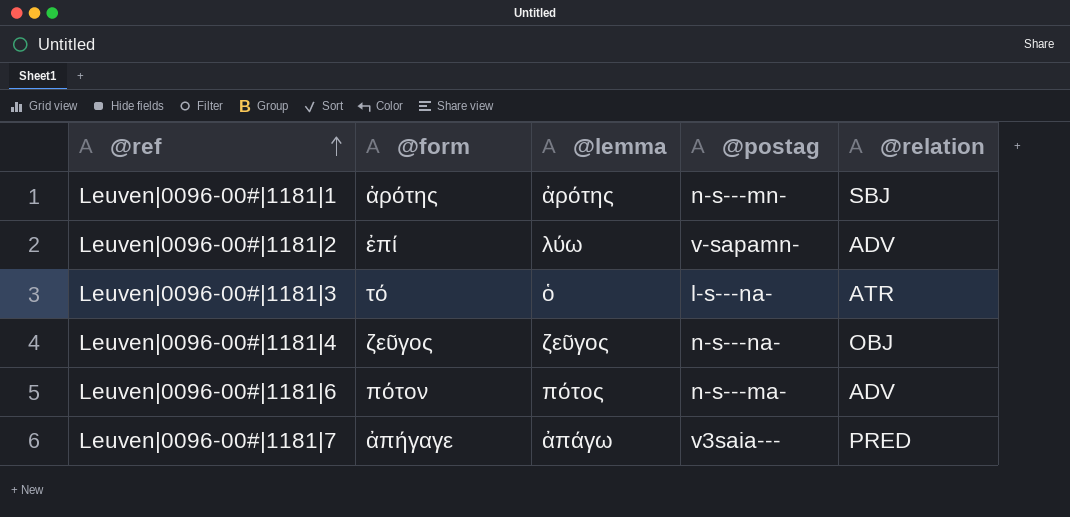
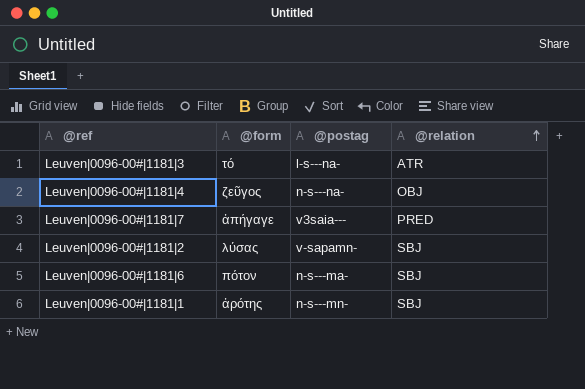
row order: @ref ascending -> @relation ascending
column @lemma | position: 3 -> none
Leuven|0096-00#|1181|2 | @form: ἐπί -> λύσας
Leuven|0096-00#|1181|2 | @relation: ADV -> SBJ
Leuven|0096-00#|1181|6 | @relation: ADV -> SBJ

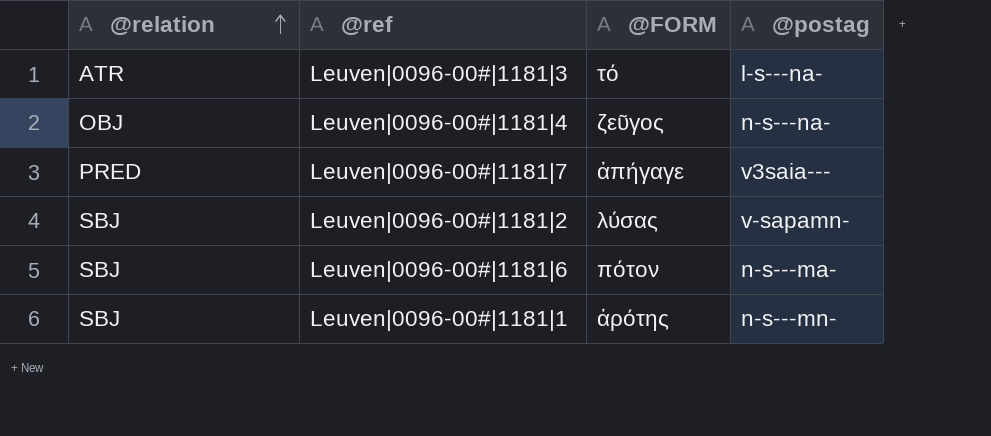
column @relation | position: 4 -> 1
column name: @form -> @FORM

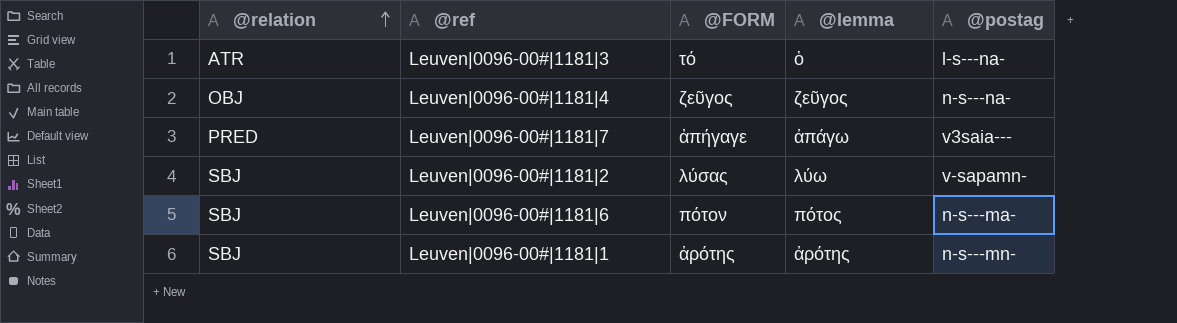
column @lemma | position: none -> 4

